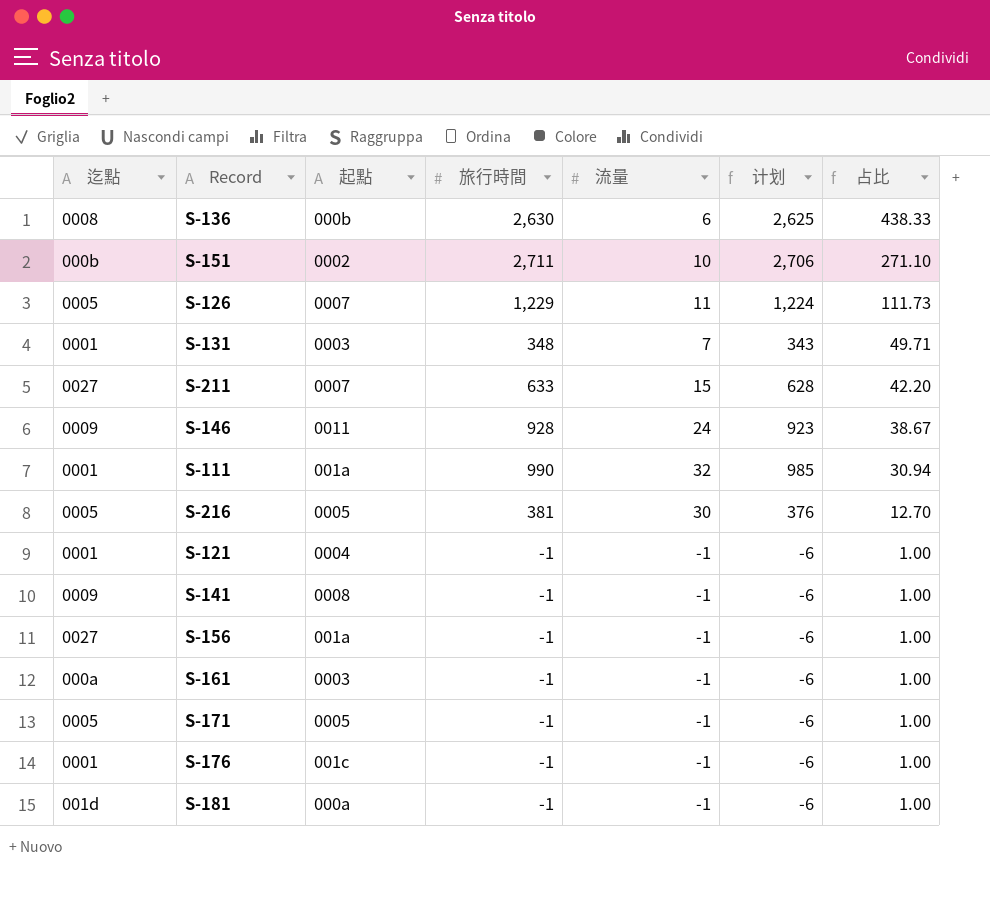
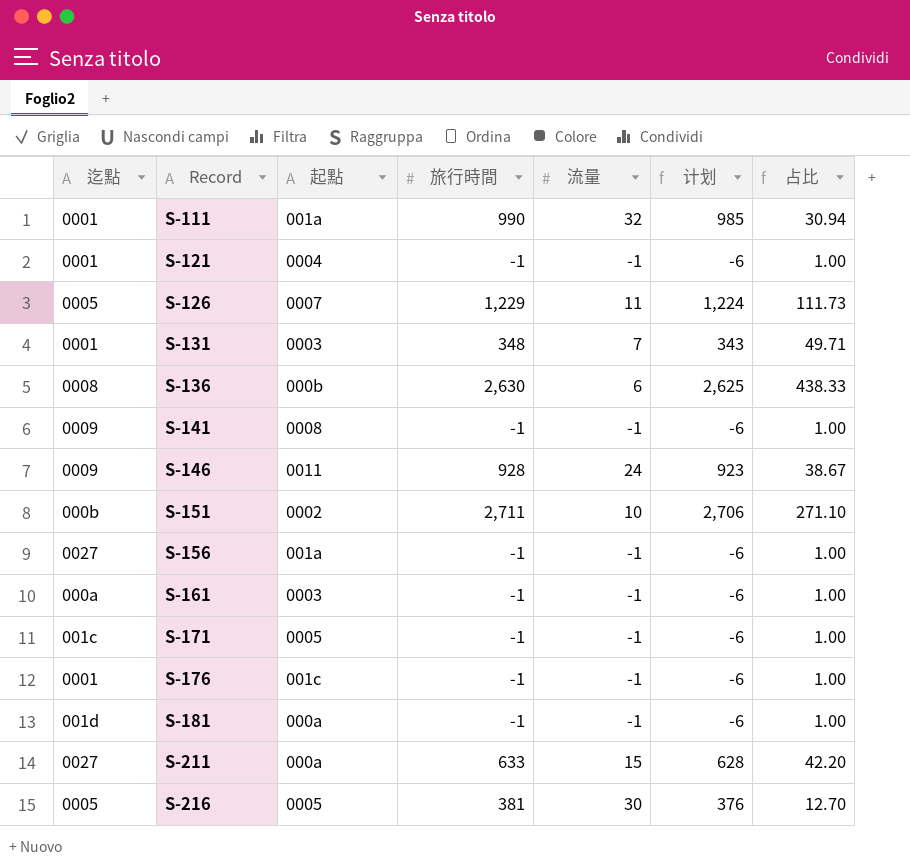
row order: 占比 descending -> Record ascending
S-171 | 迄點: 0005 -> 001c
S-211 | 起點: 0007 -> 000a

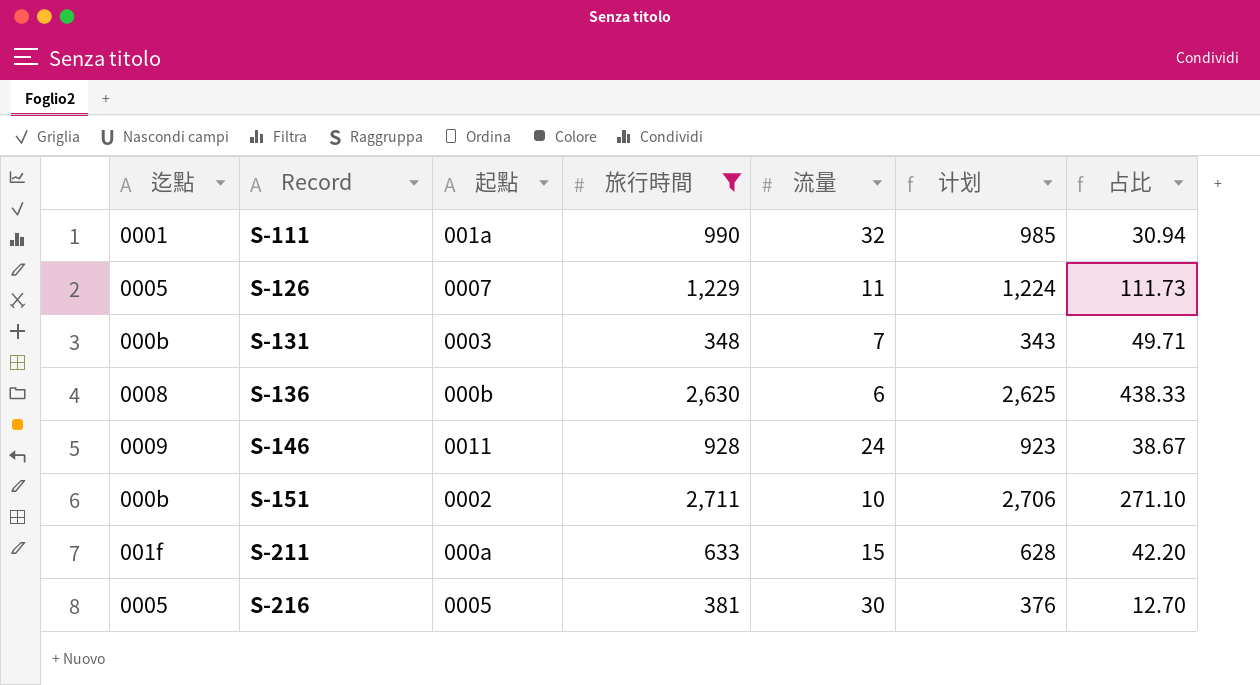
filter: none -> 旅行時間 != -1
S-131 | 迄點: 0001 -> 000b
S-211 | 迄點: 0027 -> 001f

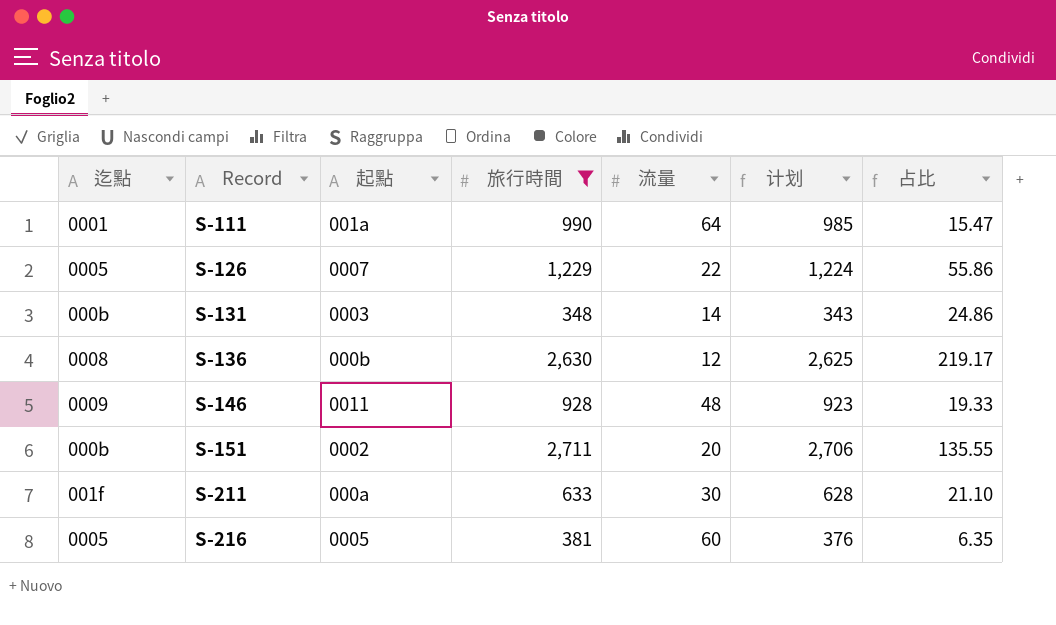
S-111 | 流量: 32 -> 64
S-111 | 占比: 30.94 -> 15.47
S-126 | 流量: 11 -> 22
S-126 | 占比: 111.73 -> 55.86
S-131 | 流量: 7 -> 14
S-131 | 占比: 49.71 -> 24.86
S-136 | 流量: 6 -> 12
S-136 | 占比: 438.33 -> 219.17
S-146 | 流量: 24 -> 48
S-146 | 占比: 38.67 -> 19.33
S-151 | 流量: 10 -> 20
S-151 | 占比: 271.10 -> 135.55
S-211 | 流量: 15 -> 30
S-211 | 占比: 42.20 -> 21.10
S-216 | 流量: 30 -> 60
S-216 | 占比: 12.70 -> 6.35

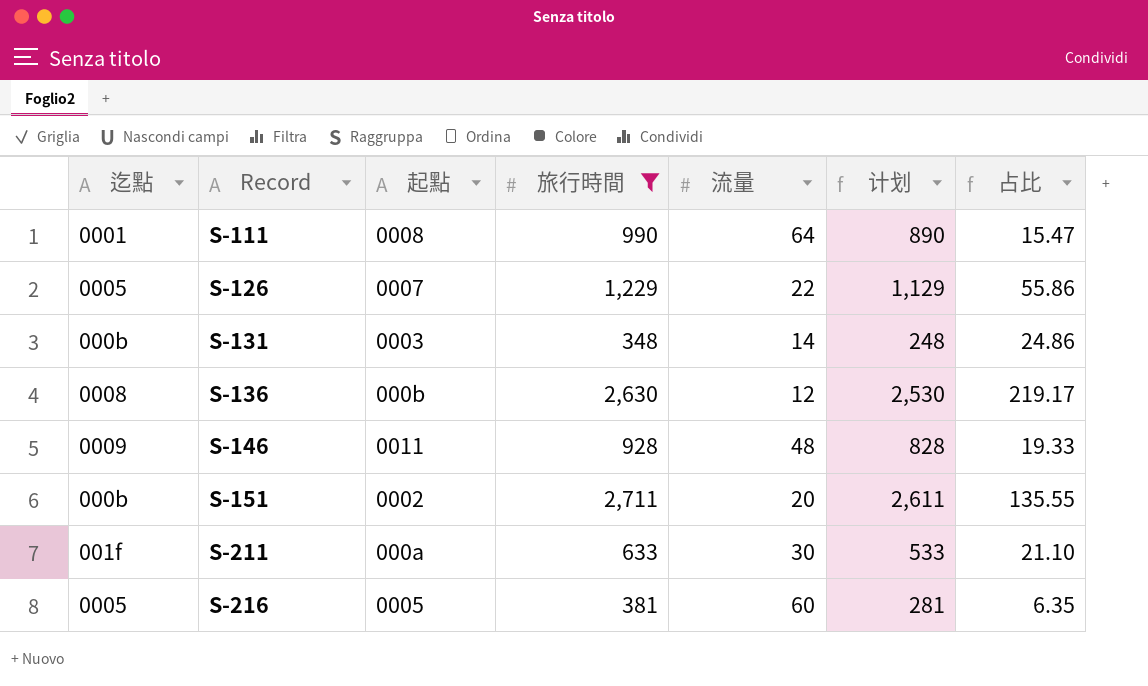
column 计划 | formula: [旅行時間] - 5 -> [旅行時間] - 100
S-111 | 起點: 001a -> 0008

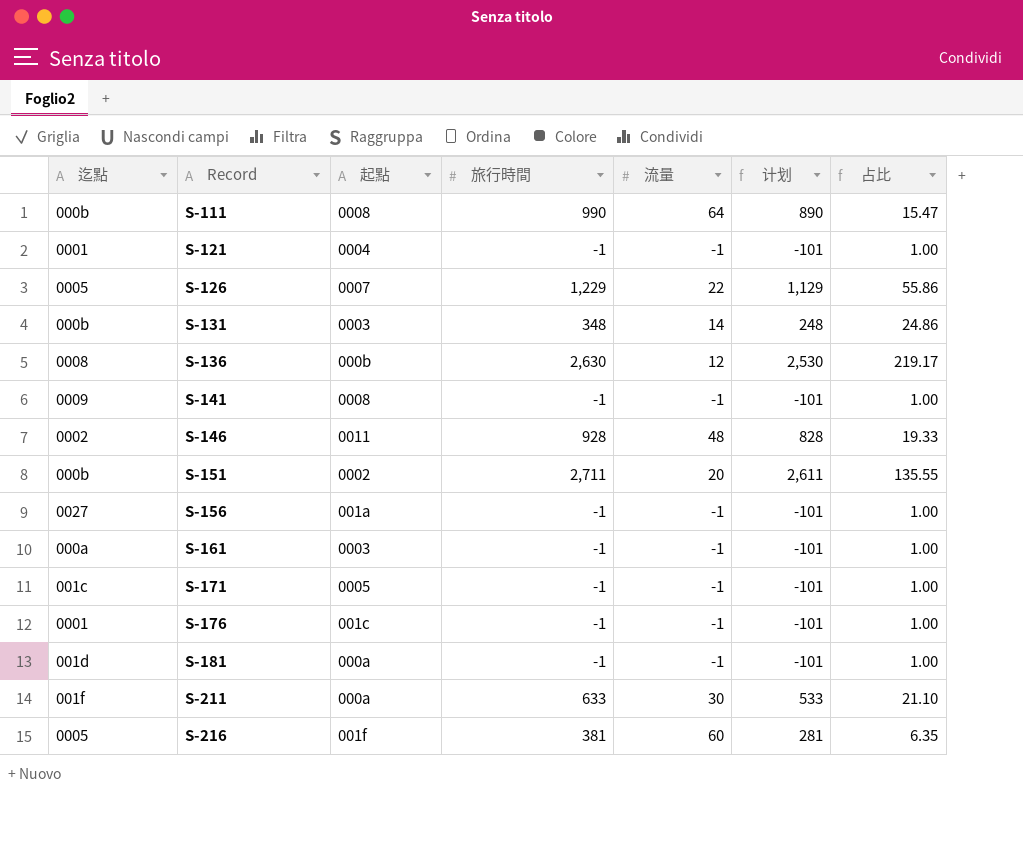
filter: 旅行時間 != -1 -> none
S-111 | 迄點: 0001 -> 000b
S-146 | 迄點: 0009 -> 0002
S-216 | 起點: 0005 -> 001f

